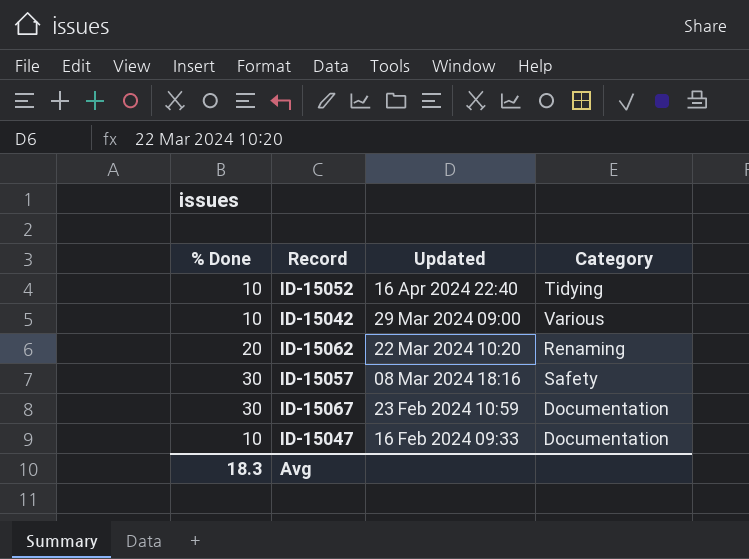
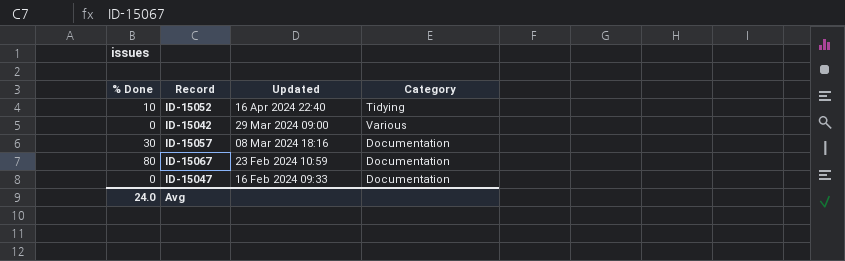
row ID-15062: 20 | 22 Mar 2024 10:20 | Renaming -> none
ID-15042 | % Done: 10 -> 0
ID-15057 | Category: Safety -> Documentation
ID-15067 | % Done: 30 -> 80
ID-15047 | % Done: 10 -> 0
Avg | % Done: 18.3 -> 24.0

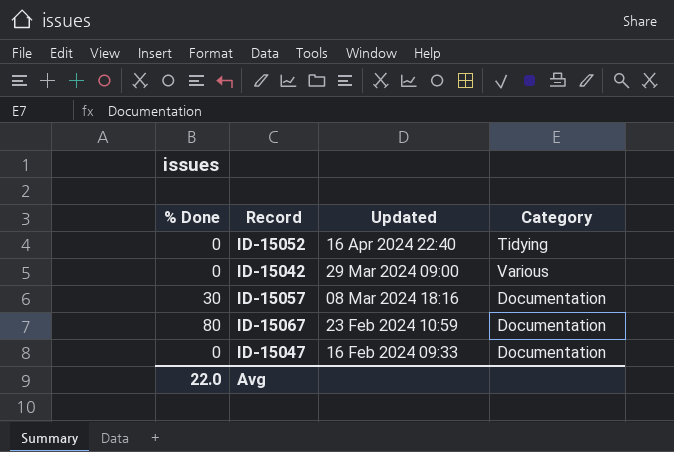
ID-15052 | % Done: 10 -> 0
Avg | % Done: 24.0 -> 22.0

